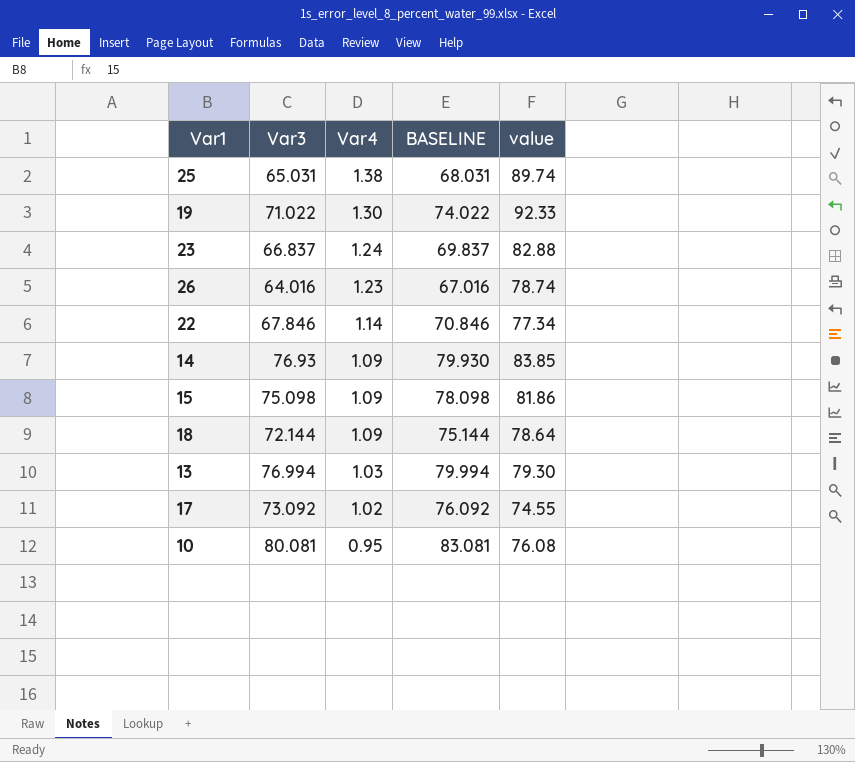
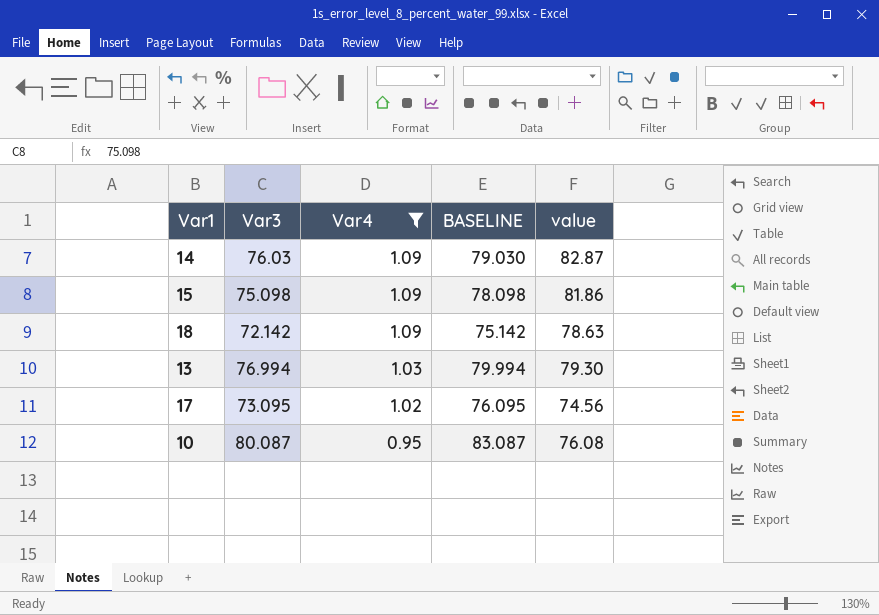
filter: none -> Var4 <= 1.09
14 | Var3: 76.93 -> 76.03
14 | BASELINE: 79.930 -> 79.030
14 | value: 83.85 -> 82.87
18 | Var3: 72.144 -> 72.142
18 | BASELINE: 75.144 -> 75.142
18 | value: 78.64 -> 78.63
17 | Var3: 73.092 -> 73.095
17 | BASELINE: 76.092 -> 76.095
17 | value: 74.55 -> 74.56
10 | Var3: 80.081 -> 80.087
10 | BASELINE: 83.081 -> 83.087

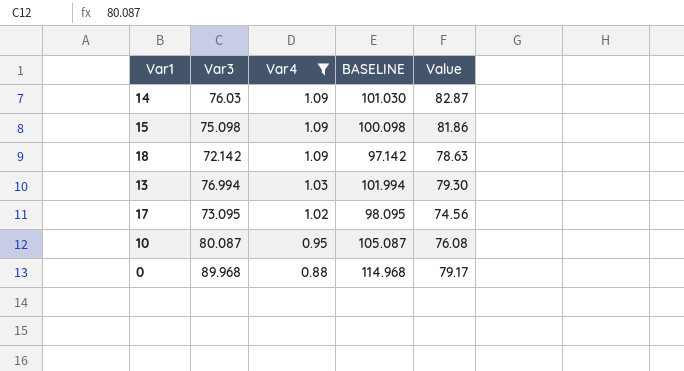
column BASELINE | formula: [Var3] + 3 -> [Var3] + 25
column name: value -> Value
row 0: none -> 89.968 | 0.88 | 114.968 | 79.17

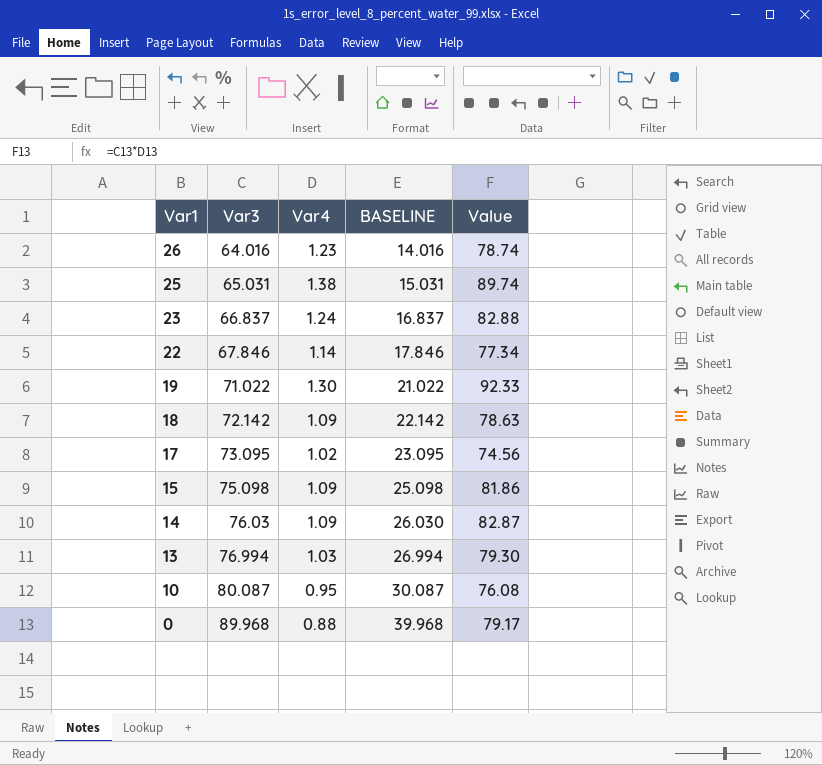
filter: Var4 <= 1.09 -> none
row order: Var4 descending -> Var1 descending
column BASELINE | formula: [Var3] + 25 -> [Var3] - 50

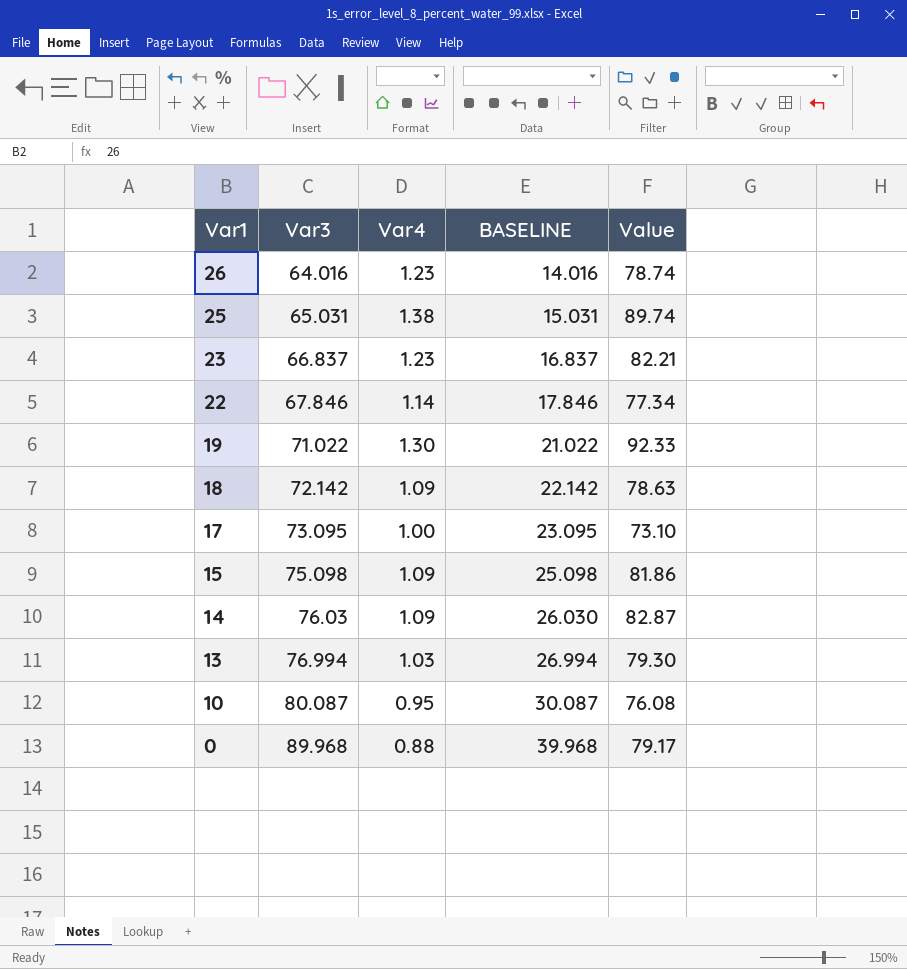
23 | Var4: 1.24 -> 1.23
23 | Value: 82.88 -> 82.21
17 | Var4: 1.02 -> 1.00
17 | Value: 74.56 -> 73.10

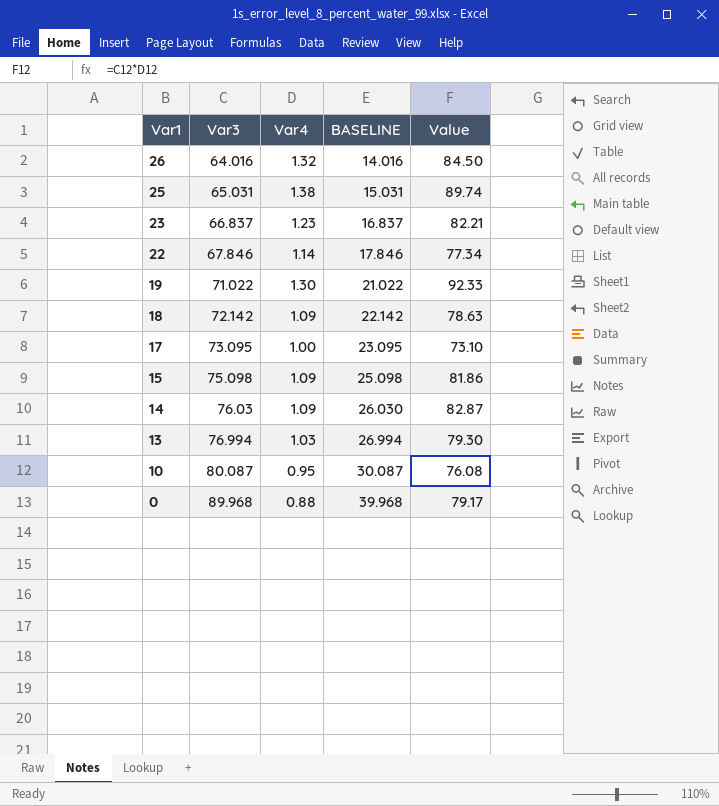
26 | Var4: 1.23 -> 1.32
26 | Value: 78.74 -> 84.50

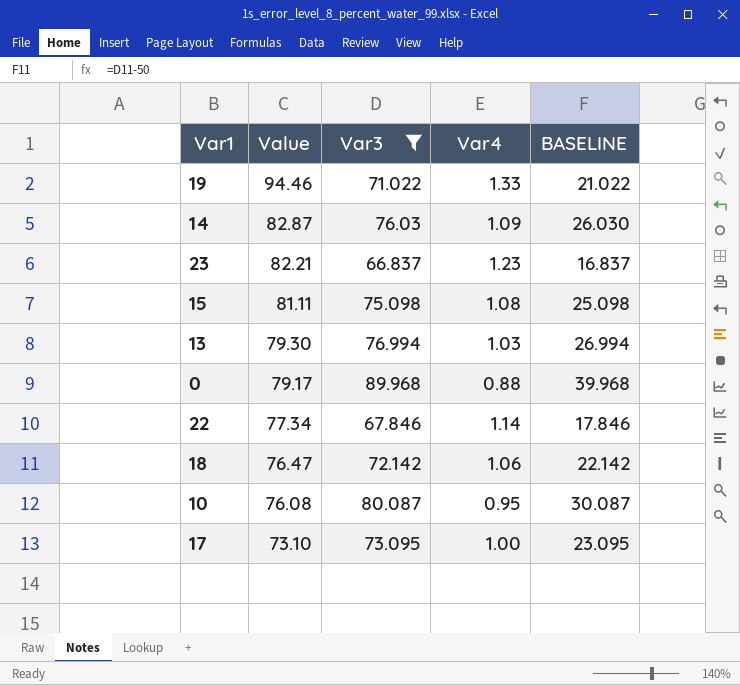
filter: none -> Var3 >= 66.837
row order: Var1 descending -> Value descending
column Value | position: 5 -> 2
19 | Value: 92.33 -> 94.46
19 | Var4: 1.30 -> 1.33
15 | Value: 81.86 -> 81.11
15 | Var4: 1.09 -> 1.08
18 | Value: 78.63 -> 76.47
18 | Var4: 1.09 -> 1.06

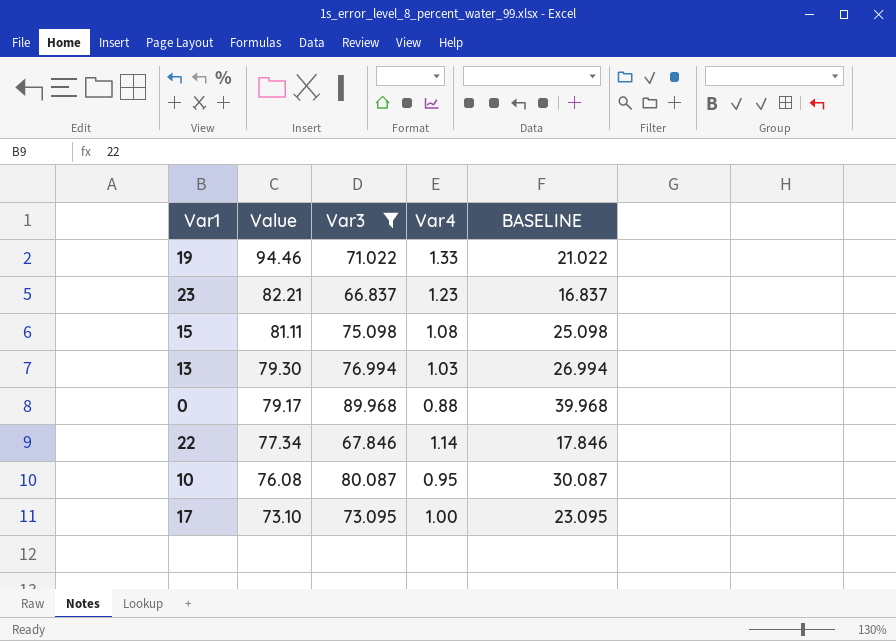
row 14: 82.87 | 76.03 | 1.09 | 26.030 -> none
row 18: 76.47 | 72.142 | 1.06 | 22.142 -> none

